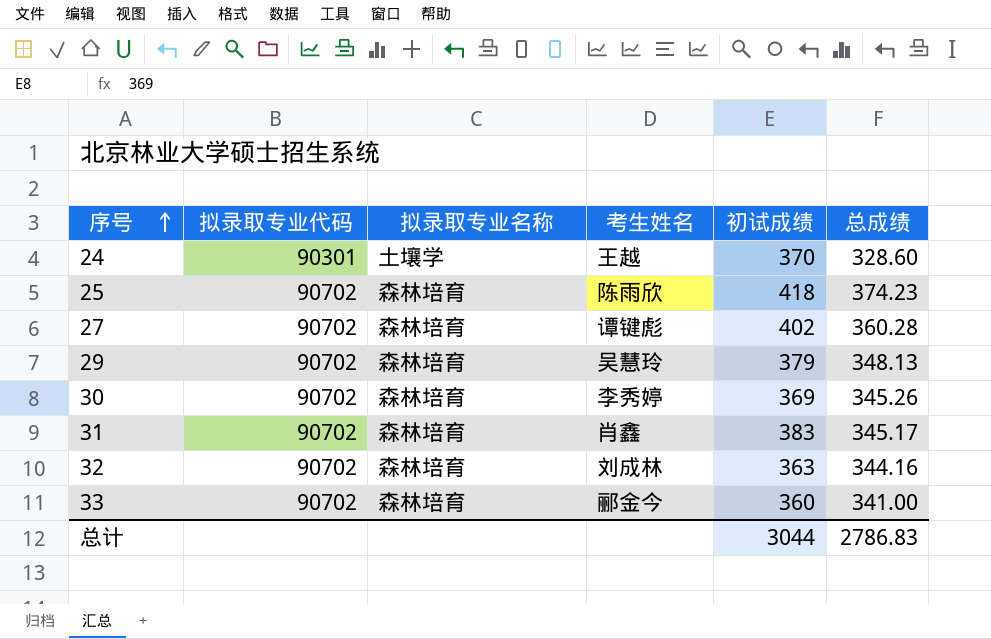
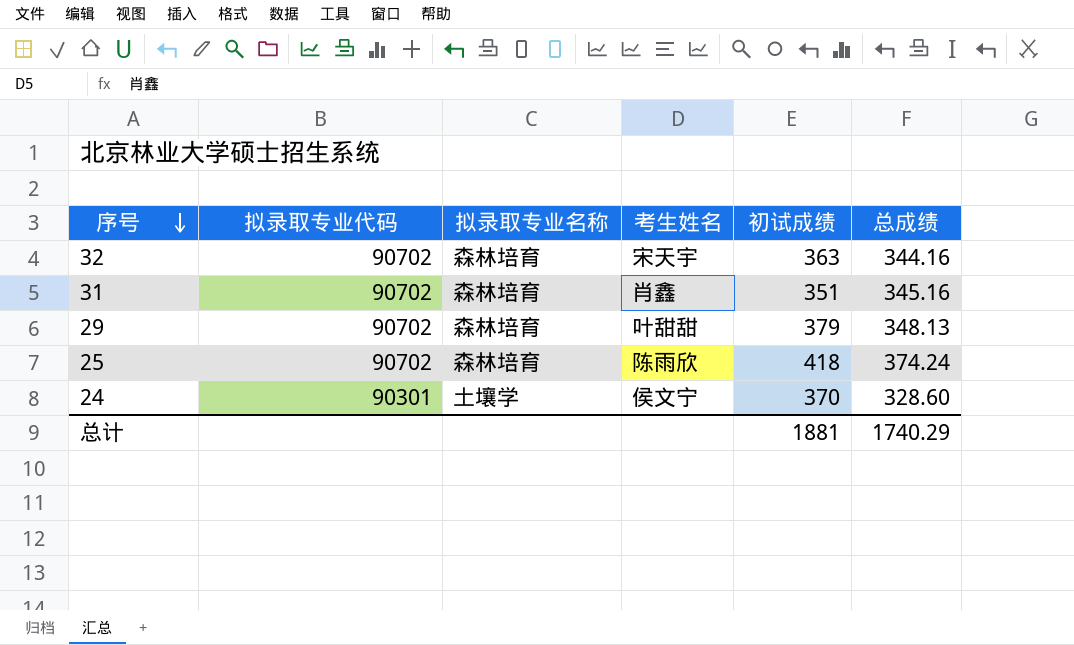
row order: 序号 ascending -> 序号 descending
row 27: 90702 | 森林培育 | 谭键彪 | 402 | 360.28 -> none
row 30: 90702 | 森林培育 | 李秀婷 | 369 | 345.26 -> none
row 33: 90702 | 森林培育 | 郦金今 | 360 | 341.00 -> none
32 | 考生姓名: 刘成林 -> 宋天宇
31 | 初试成绩: 383 -> 351
31 | 总成绩: 345.17 -> 345.16
29 | 考生姓名: 吴慧玲 -> 叶甜甜
25 | 总成绩: 374.23 -> 374.24
24 | 考生姓名: 王越 -> 侯文宁
总计 | 初试成绩: 3044 -> 1881
总计 | 总成绩: 2786.83 -> 1740.29

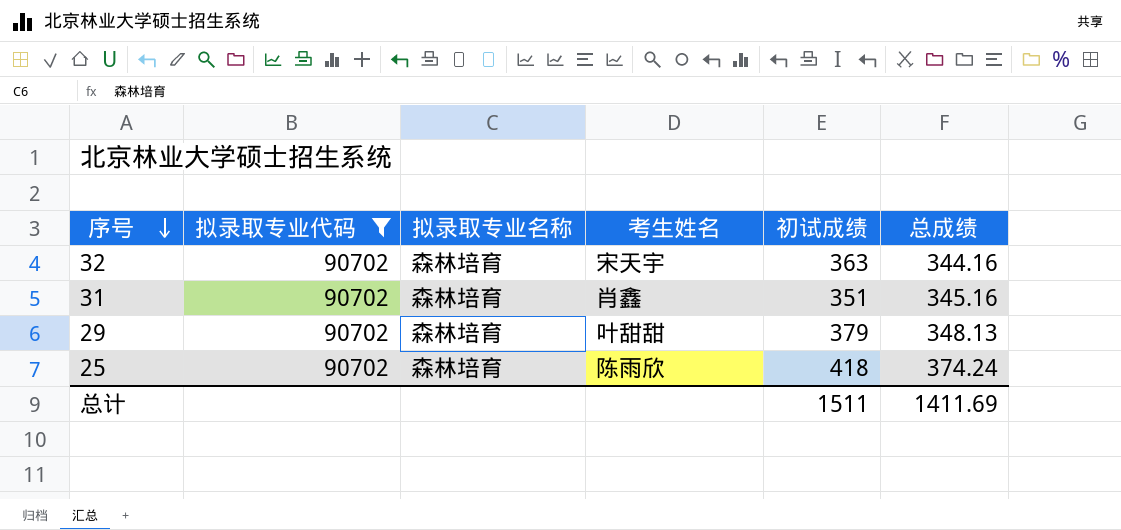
filter: none -> 拟录取专业代码 = 90702
总计 | 初试成绩: 1881 -> 1511
总计 | 总成绩: 1740.29 -> 1411.69

